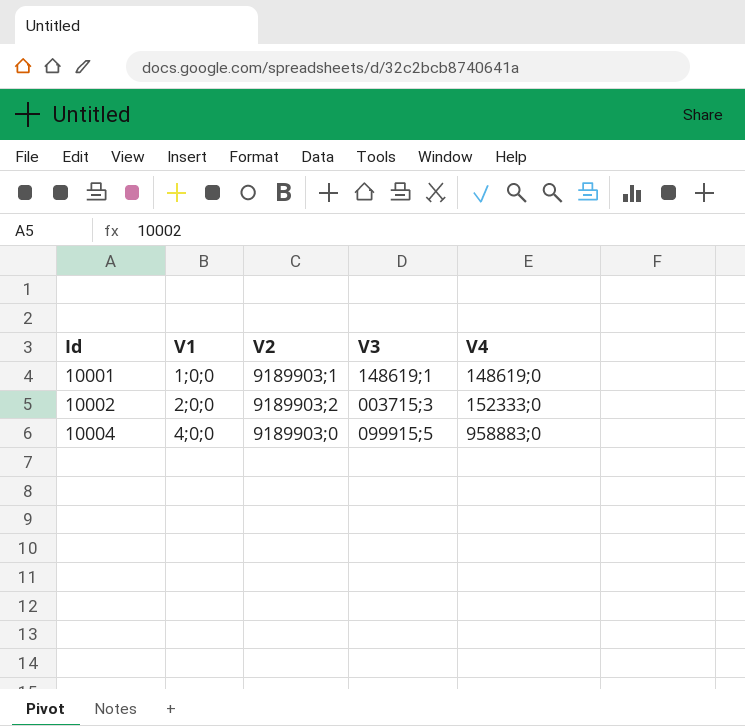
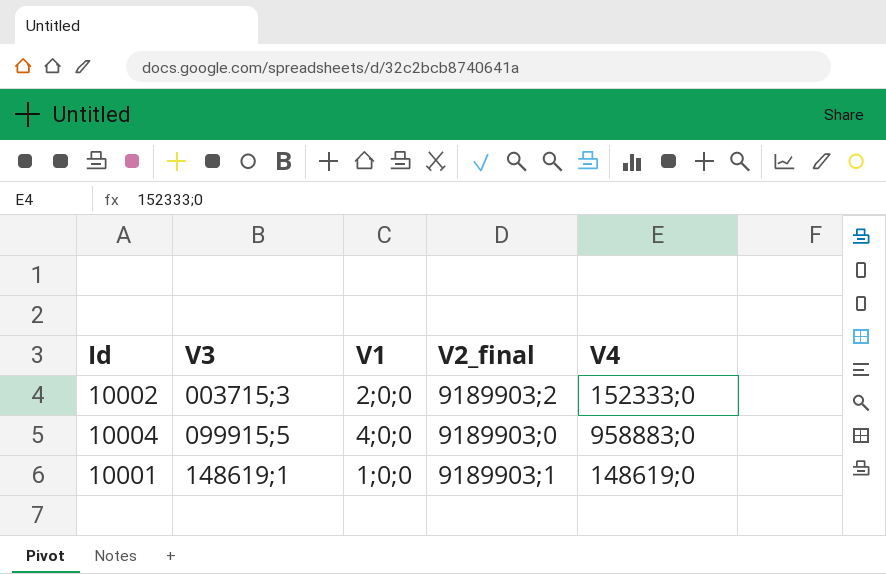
row order: Id ascending -> V3 ascending
column V3 | position: 4 -> 2
column name: V2 -> V2_final

